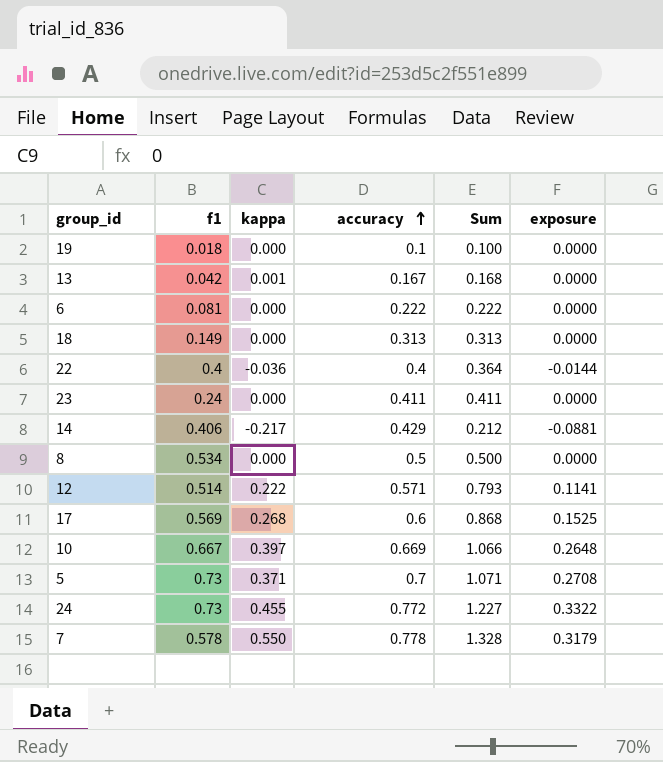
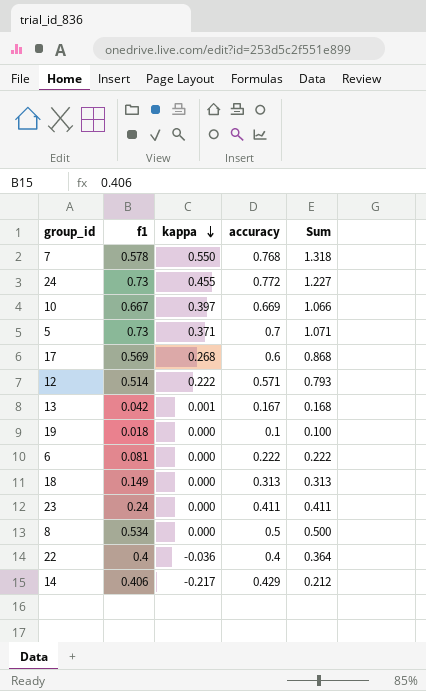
row order: accuracy ascending -> kappa descending
column exposure | formula: [f1] * [kappa] -> none
7 | accuracy: 0.778 -> 0.768
7 | Sum: 1.328 -> 1.318

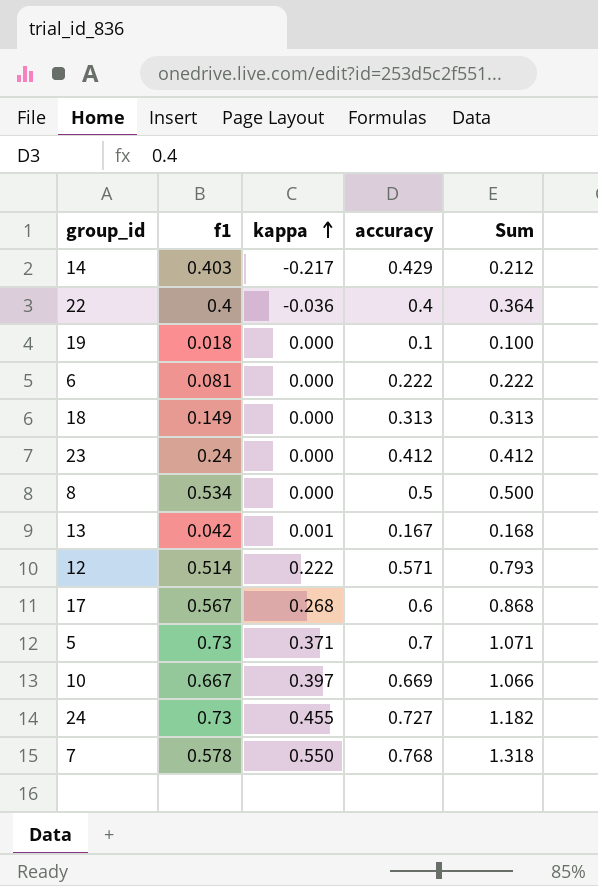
row order: kappa descending -> kappa ascending
14 | f1: 0.406 -> 0.403
23 | accuracy: 0.411 -> 0.412
23 | Sum: 0.411 -> 0.412
17 | f1: 0.569 -> 0.567
24 | accuracy: 0.772 -> 0.727
24 | Sum: 1.227 -> 1.182

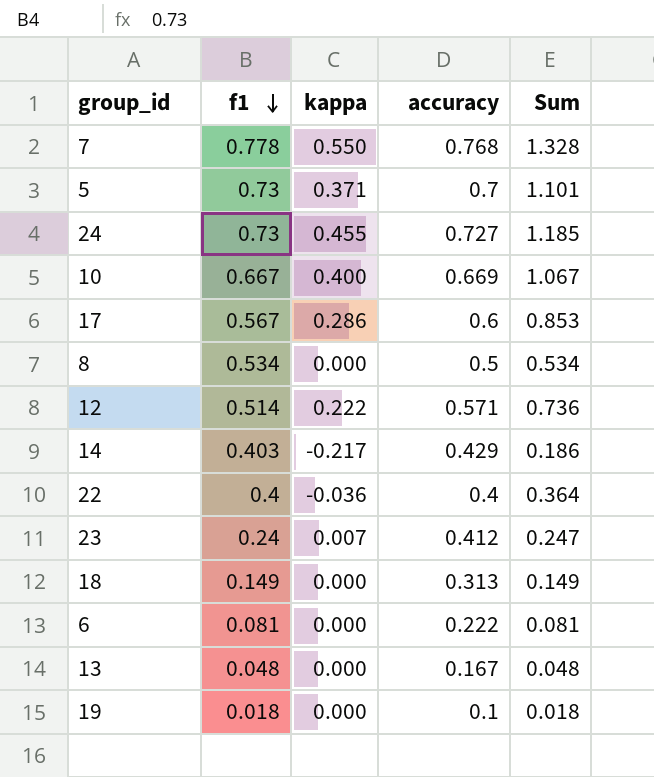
row order: kappa ascending -> f1 descending
column Sum | formula: [kappa] + [accuracy] -> [f1] + [kappa]
7 | f1: 0.578 -> 0.778
10 | kappa: 0.397 -> 0.400
17 | kappa: 0.268 -> 0.286
23 | kappa: 0.000 -> 0.007
13 | f1: 0.042 -> 0.048
13 | kappa: 0.001 -> 0.000

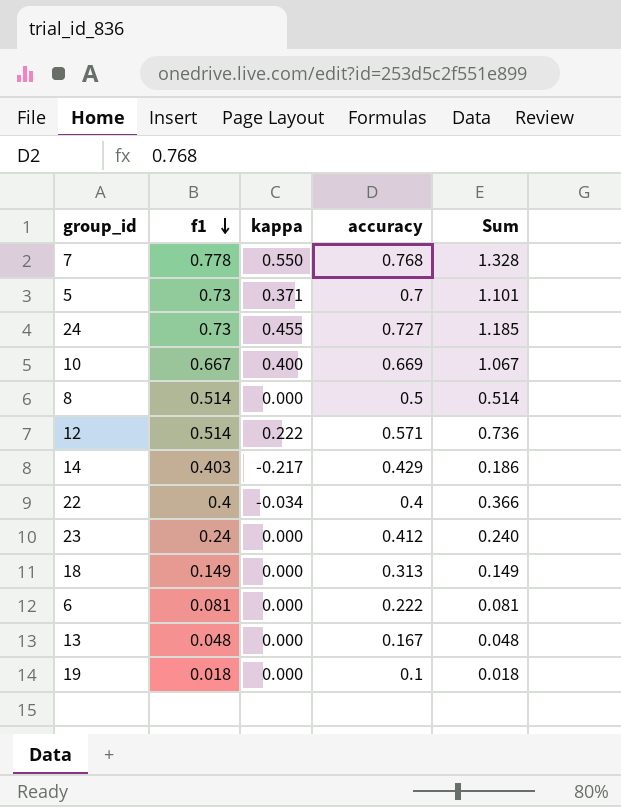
row 17: 0.567 | 0.286 | 0.6 | 0.853 -> none
8 | f1: 0.534 -> 0.514
8 | Sum: 0.534 -> 0.514
22 | kappa: -0.036 -> -0.034
22 | Sum: 0.364 -> 0.366
23 | kappa: 0.007 -> 0.000
23 | Sum: 0.247 -> 0.240

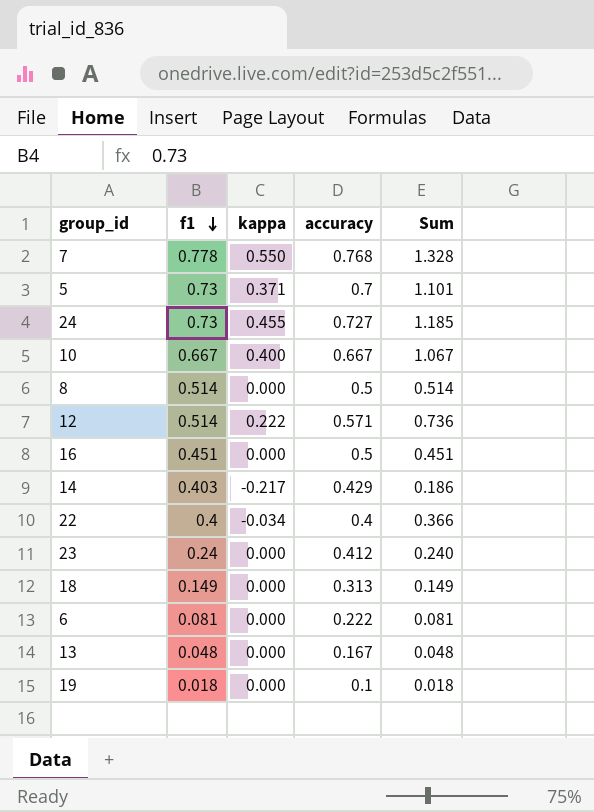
10 | accuracy: 0.669 -> 0.667
row 16: none -> 0.451 | 0.000 | 0.5 | 0.451

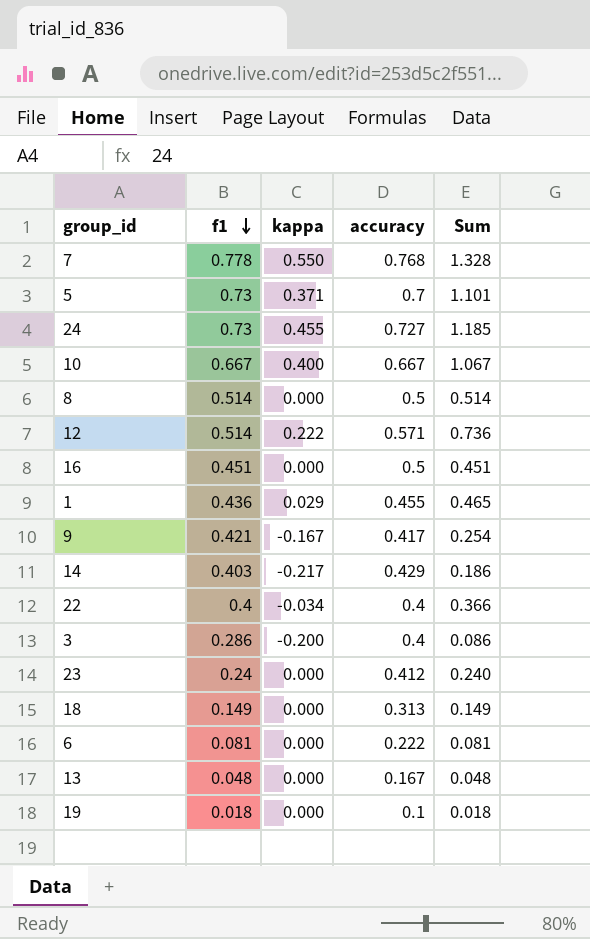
row 1: none -> 0.436 | 0.029 | 0.455 | 0.465
row 9: none -> 0.421 | -0.167 | 0.417 | 0.254
row 3: none -> 0.286 | -0.200 | 0.4 | 0.086

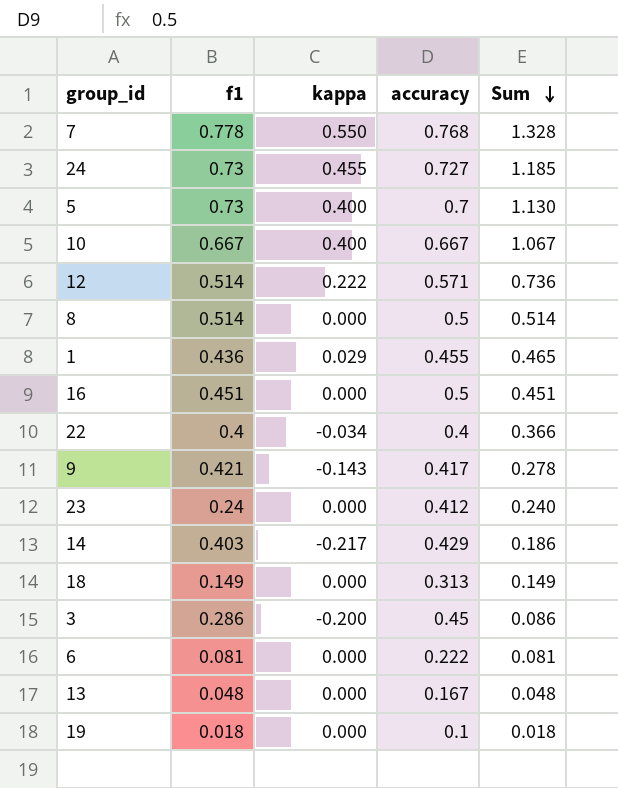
row order: f1 descending -> Sum descending
5 | kappa: 0.371 -> 0.400
5 | Sum: 1.101 -> 1.130
9 | kappa: -0.167 -> -0.143
9 | Sum: 0.254 -> 0.278
3 | accuracy: 0.4 -> 0.45

